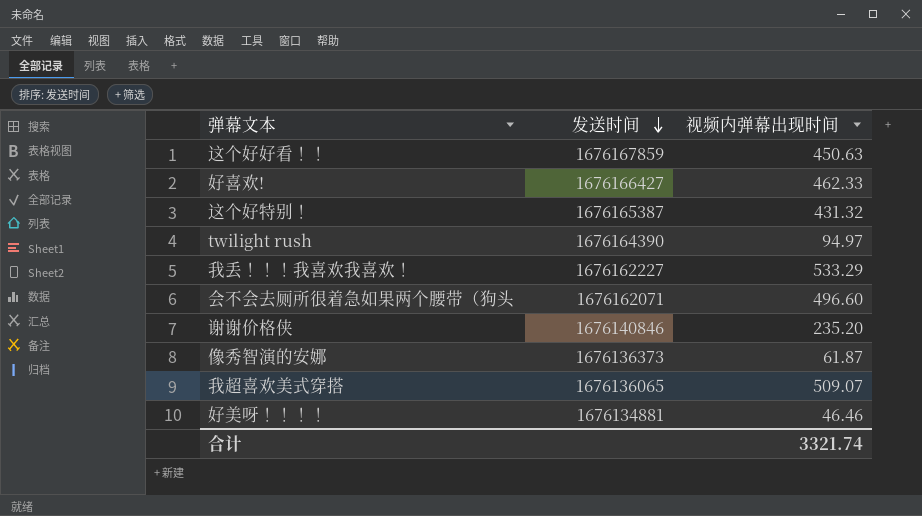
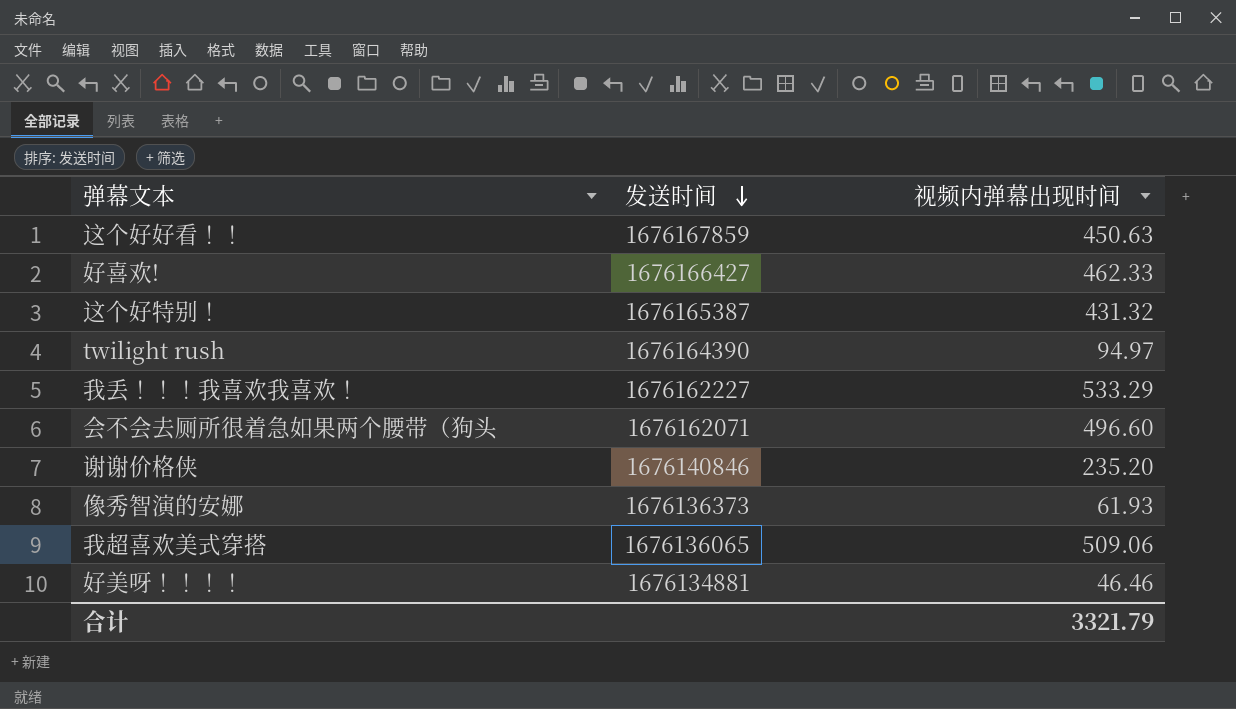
像秀智演的安娜 | 视频内弹幕出现时间: 61.87 -> 61.93
我超喜欢美式穿搭 | 视频内弹幕出现时间: 509.07 -> 509.06
合计 | 视频内弹幕出现时间: 3321.74 -> 3321.79

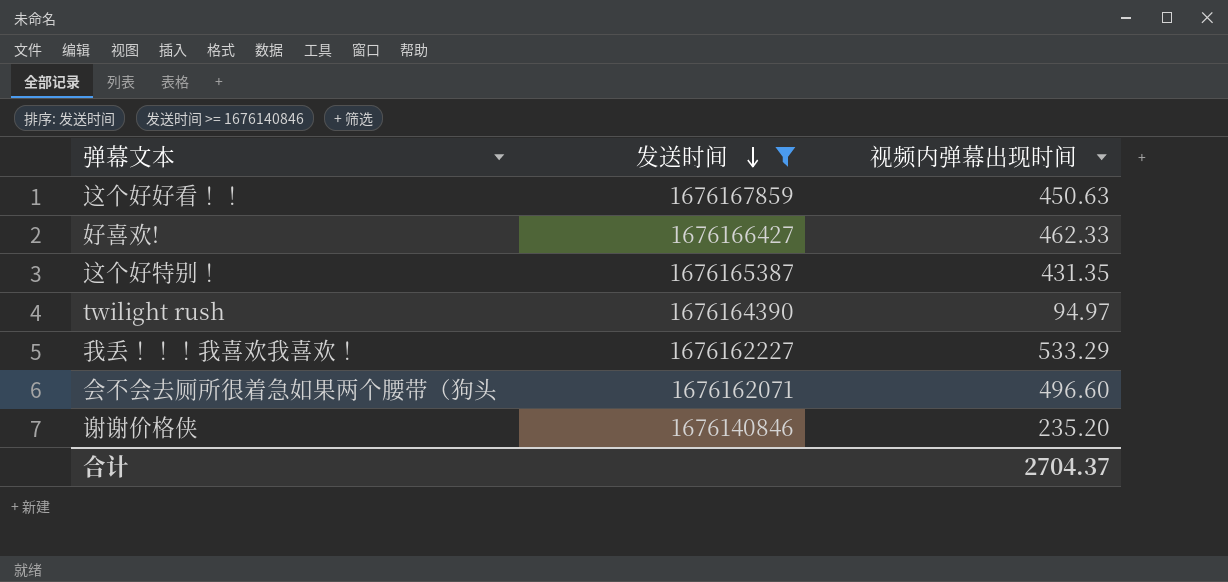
filter: none -> 发送时间 >= 1676140846
这个好特别！ | 视频内弹幕出现时间: 431.32 -> 431.35
合计 | 视频内弹幕出现时间: 3321.79 -> 2704.37

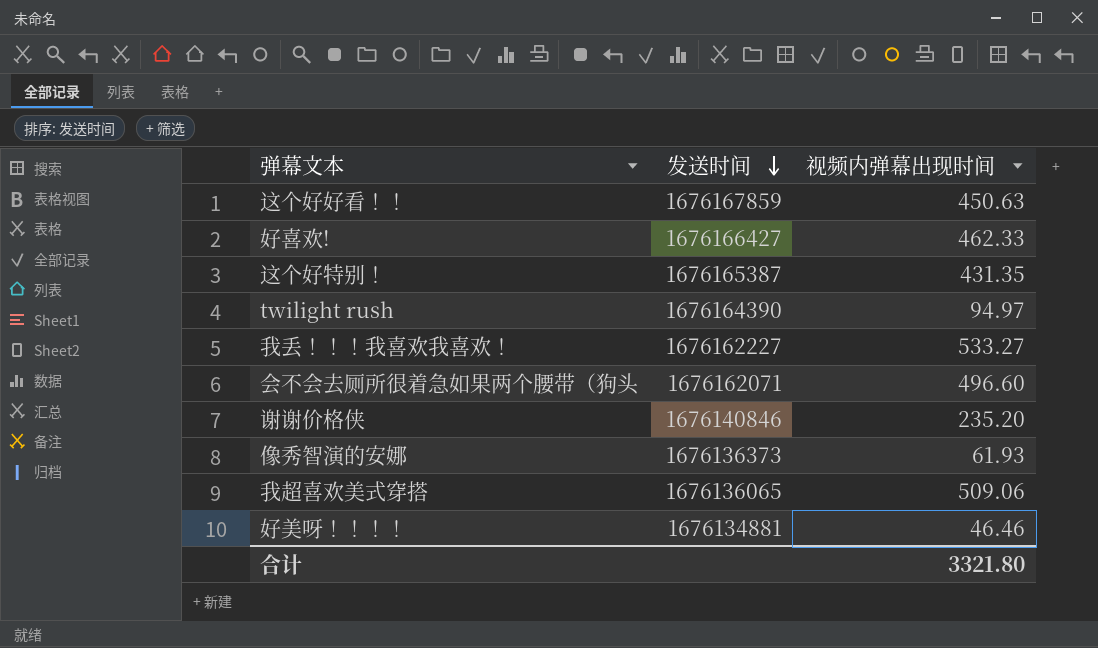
filter: 发送时间 >= 1676140846 -> none
我丢！！！我喜欢我喜欢！ | 视频内弹幕出现时间: 533.29 -> 533.27
合计 | 视频内弹幕出现时间: 2704.37 -> 3321.80

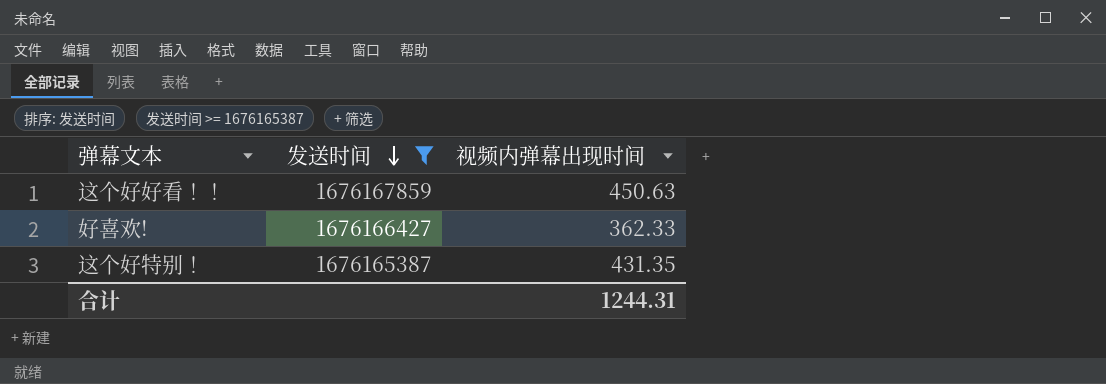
filter: none -> 发送时间 >= 1676165387
好喜欢! | 视频内弹幕出现时间: 462.33 -> 362.33
合计 | 视频内弹幕出现时间: 3321.80 -> 1244.31

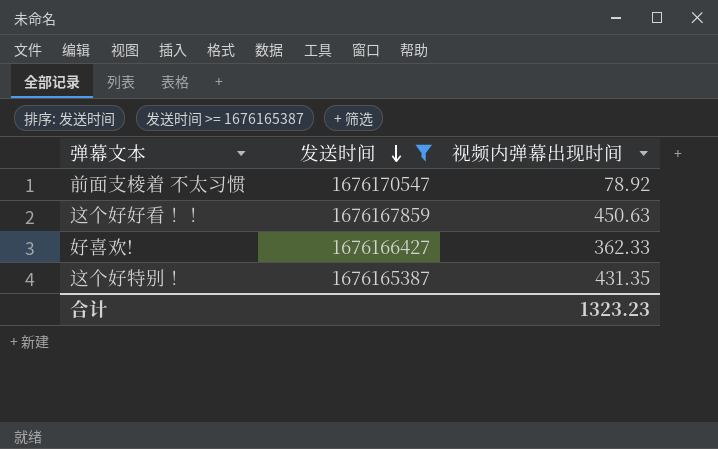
row 前面支棱着 不太习惯: none -> 1676170547 | 78.92
合计 | 视频内弹幕出现时间: 1244.31 -> 1323.23

